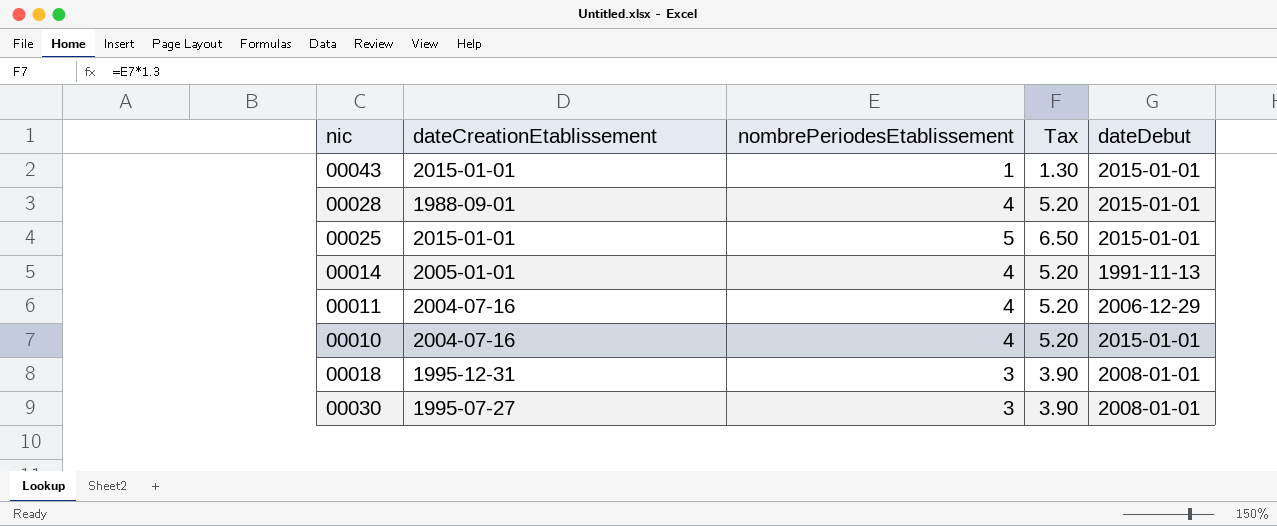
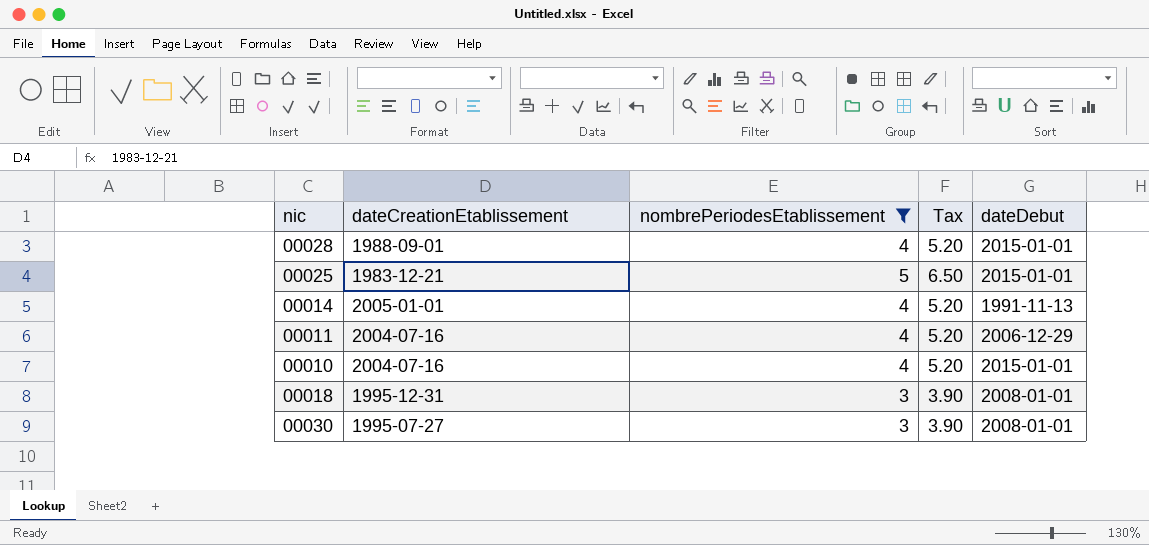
filter: none -> nombrePeriodesEtablissement != 1
00025 | dateCreationEtablissement: 2015-01-01 -> 1983-12-21

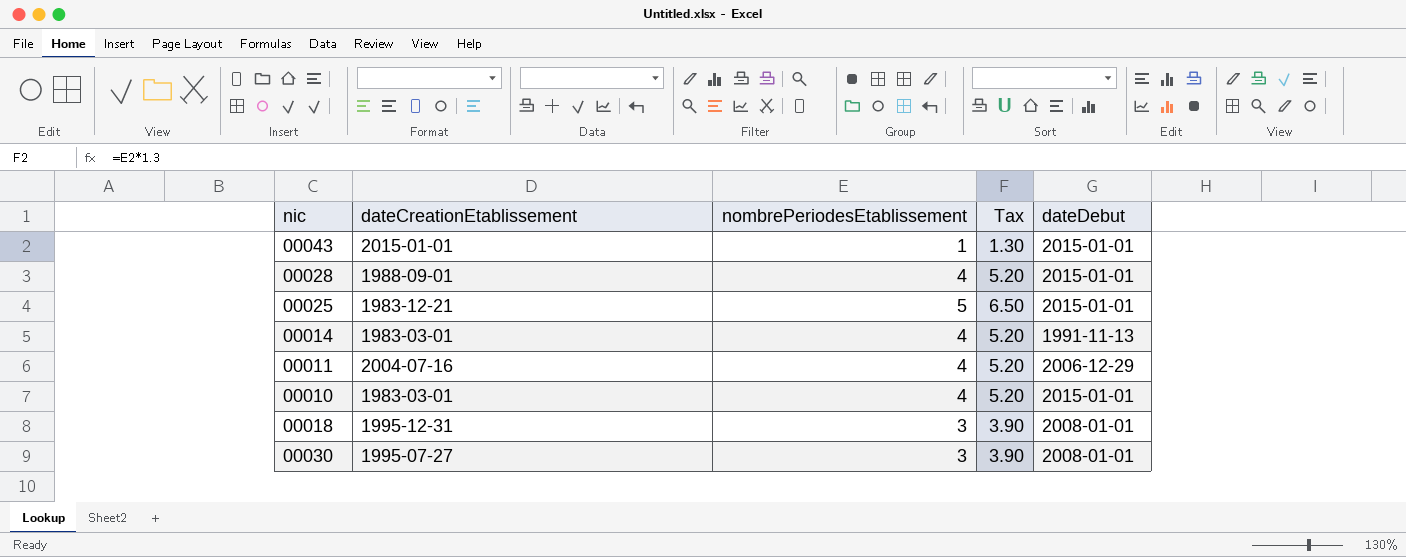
filter: nombrePeriodesEtablissement != 1 -> none
00014 | dateCreationEtablissement: 2005-01-01 -> 1983-03-01
00010 | dateCreationEtablissement: 2004-07-16 -> 1983-03-01

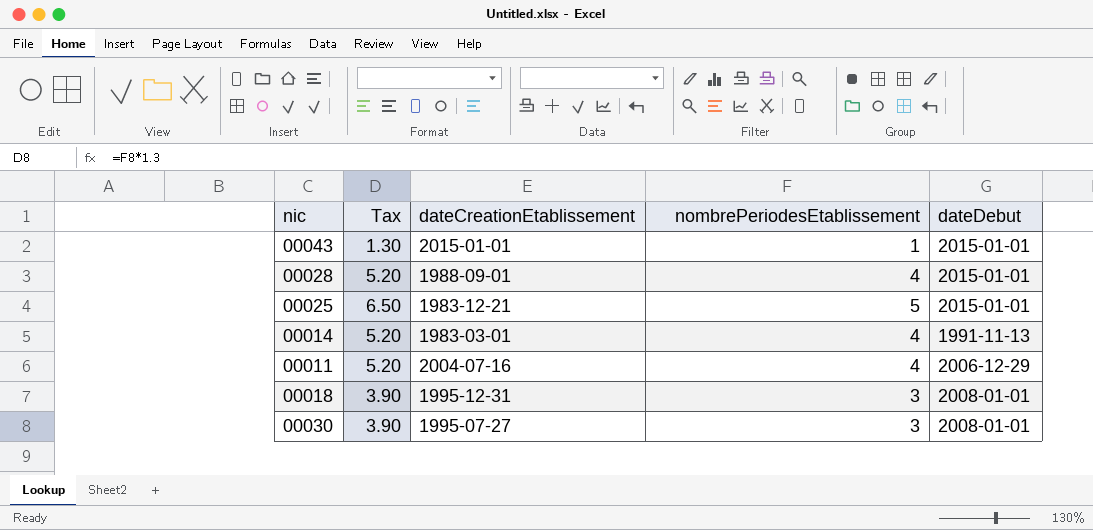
column Tax | position: 4 -> 2
row 00010: 1983-03-01 | 4 | 5.20 | 2015-01-01 -> none

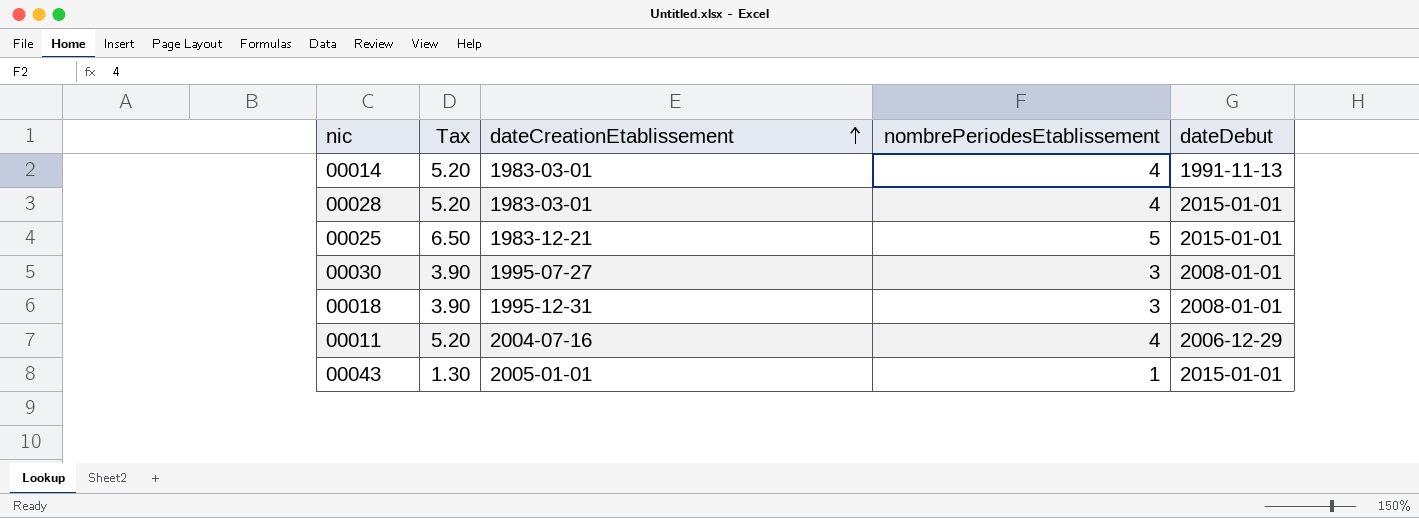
row order: none -> dateCreationEtablissement ascending
00028 | dateCreationEtablissement: 1988-09-01 -> 1983-03-01
00043 | dateCreationEtablissement: 2015-01-01 -> 2005-01-01

